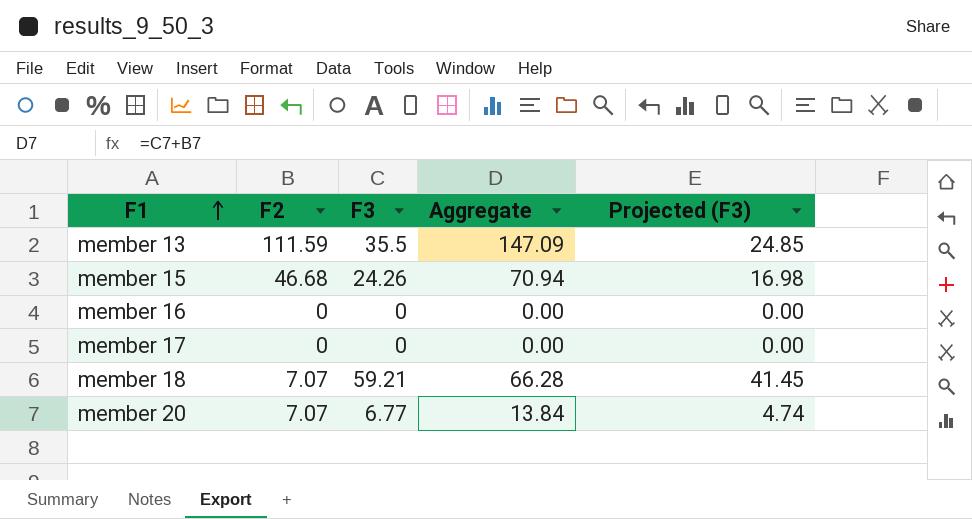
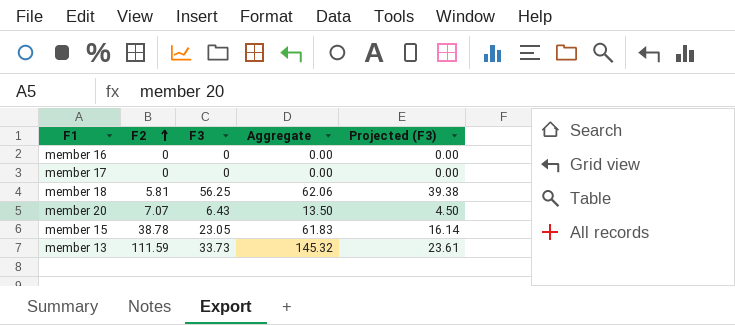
row order: F1 ascending -> F2 ascending
member 18 | F2: 7.07 -> 5.81
member 18 | F3: 59.21 -> 56.25
member 18 | Aggregate: 66.28 -> 62.06
member 18 | Projected (F3): 41.45 -> 39.38
member 20 | F3: 6.77 -> 6.43
member 20 | Aggregate: 13.84 -> 13.50
member 20 | Projected (F3): 4.74 -> 4.50
member 15 | F2: 46.68 -> 38.78
member 15 | F3: 24.26 -> 23.05
member 15 | Aggregate: 70.94 -> 61.83
member 15 | Projected (F3): 16.98 -> 16.14
member 13 | F3: 35.5 -> 33.73
member 13 | Aggregate: 147.09 -> 145.32
member 13 | Projected (F3): 24.85 -> 23.61

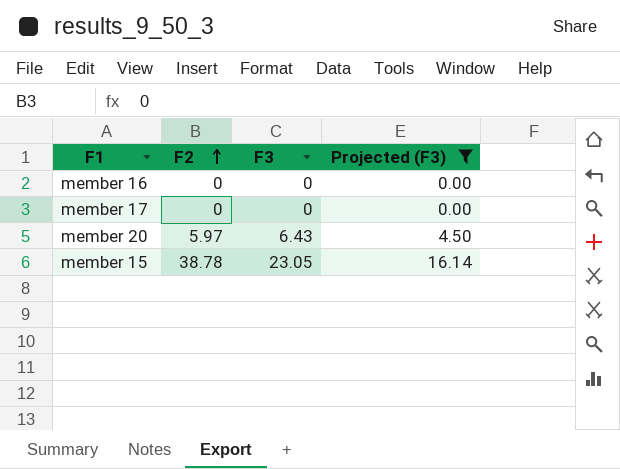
filter: none -> Projected (F3) <= 16.14
column Aggregate | formula: [F2] + [F3] -> none
member 20 | F2: 7.07 -> 5.97

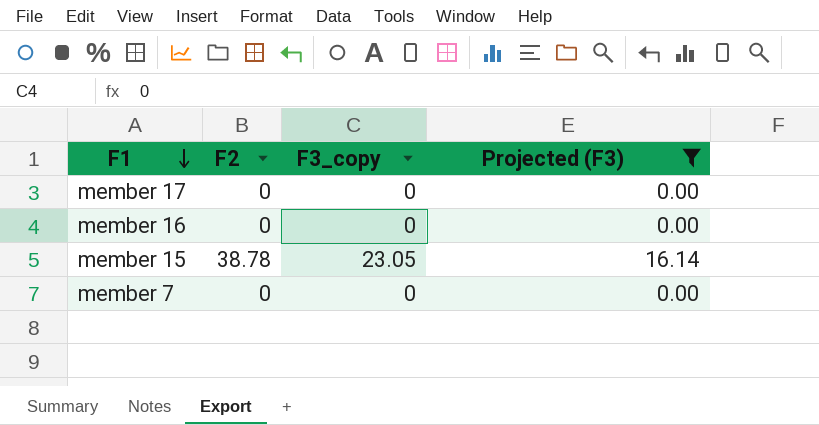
row order: F2 ascending -> F1 descending
column name: F3 -> F3_copy
row member 20: 5.97 | 6.43 | 4.50 -> none
row member 7: none -> 0 | 0 | 0.00

